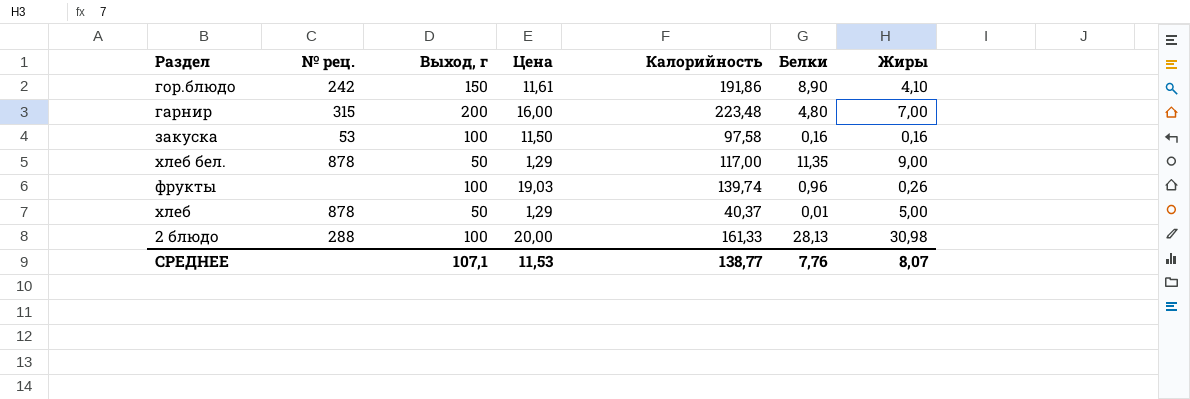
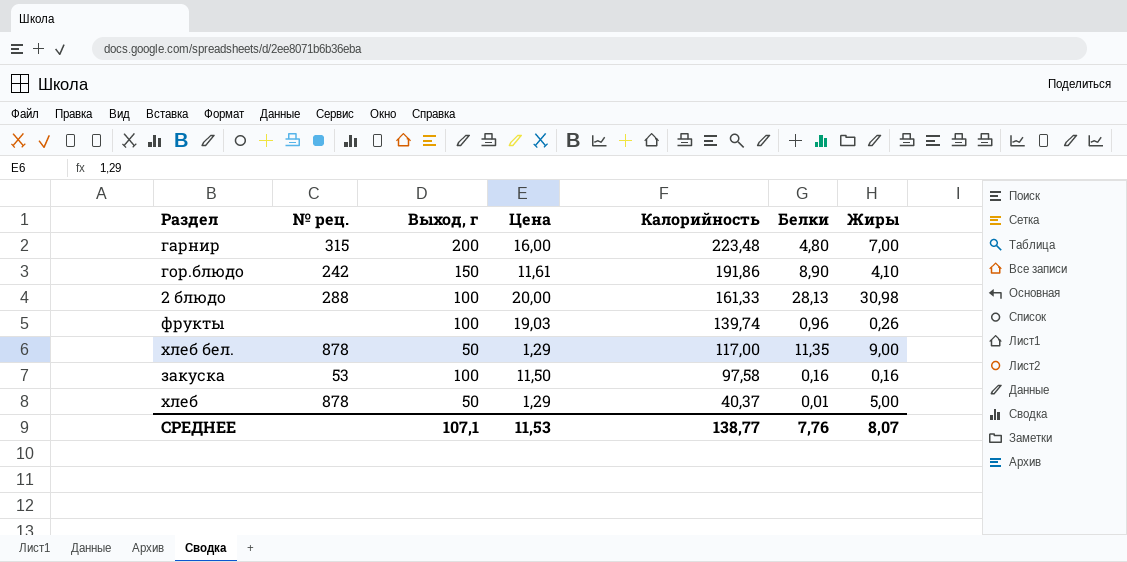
row order: none -> Калорийность descending

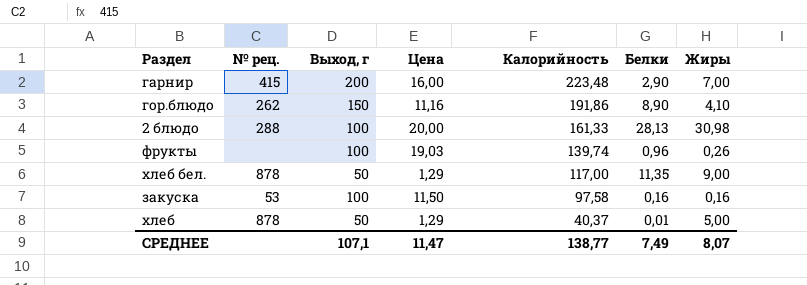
гарнир | № рец.: 315 -> 415
гарнир | Белки: 4,80 -> 2,90
гор.блюдо | № рец.: 242 -> 262
гор.блюдо | Цена: 11,61 -> 11,16
СРЕДНЕЕ | Цена: 11,53 -> 11,47
СРЕДНЕЕ | Белки: 7,76 -> 7,49

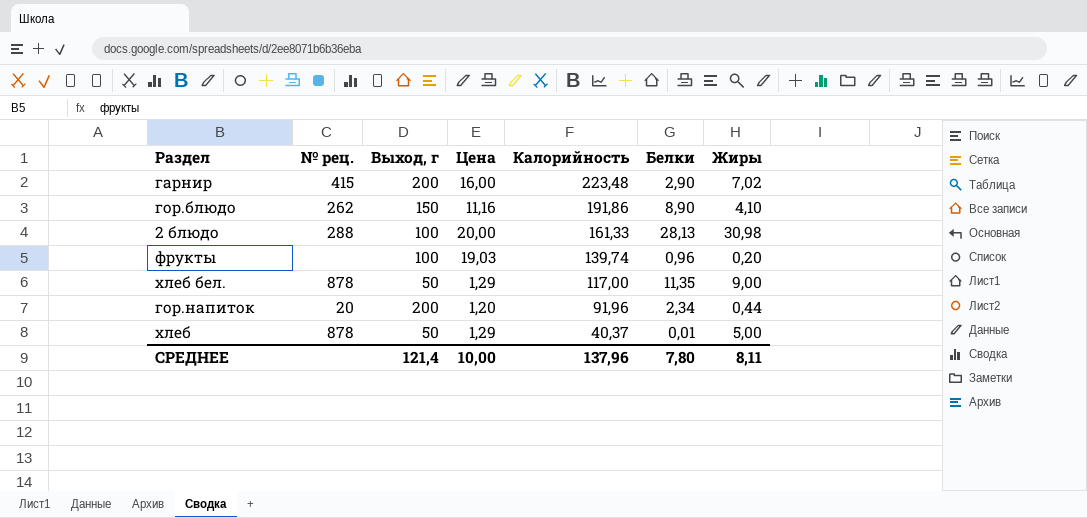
row закуска: 53 | 100 | 11,50 | 97,58 | 0,16 | 0,16 -> none
гарнир | Жиры: 7,00 -> 7,02
фрукты | Жиры: 0,26 -> 0,20
row гор.напиток: none -> 20 | 200 | 1,20 | 91,96 | 2,34 | 0,44
СРЕДНЕЕ | Выход, г: 107,1 -> 121,4
СРЕДНЕЕ | Цена: 11,47 -> 10,00
СРЕДНЕЕ | Калорийность: 138,77 -> 137,96
СРЕДНЕЕ | Белки: 7,49 -> 7,80
СРЕДНЕЕ | Жиры: 8,07 -> 8,11

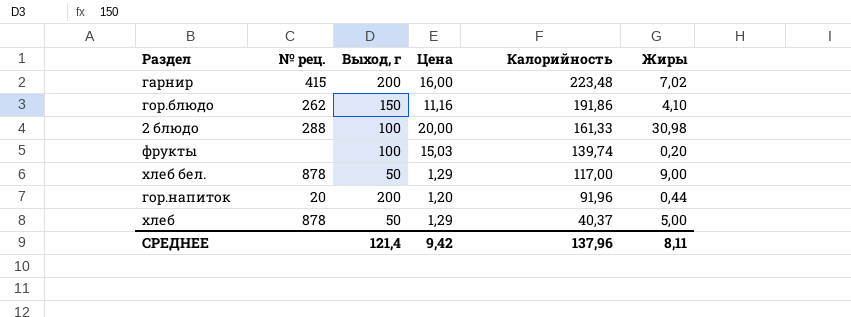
column Белки | position: 6 -> none
фрукты | Цена: 19,03 -> 15,03
СРЕДНЕЕ | Цена: 10,00 -> 9,42

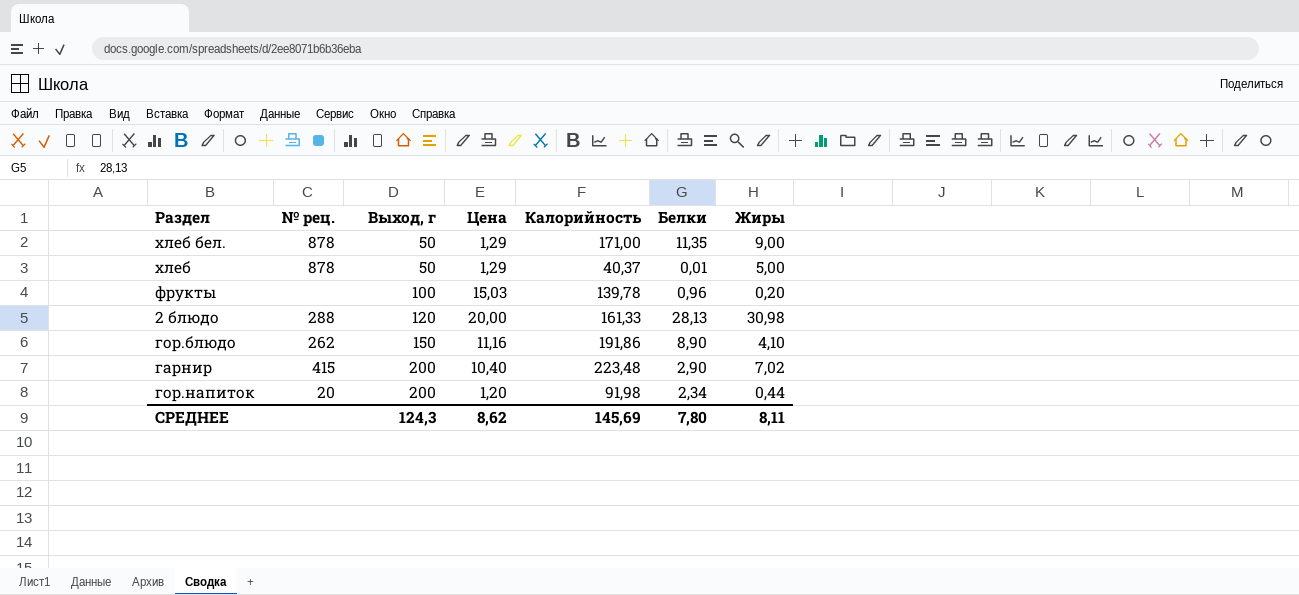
row order: Калорийность descending -> Выход, г ascending
column Белки | position: none -> 6
хлеб бел. | Калорийность: 117,00 -> 171,00
фрукты | Калорийность: 139,74 -> 139,78
2 блюдо | Выход, г: 100 -> 120
гарнир | Цена: 16,00 -> 10,40
гор.напиток | Калорийность: 91,96 -> 91,98
СРЕДНЕЕ | Выход, г: 121,4 -> 124,3
СРЕДНЕЕ | Цена: 9,42 -> 8,62
СРЕДНЕЕ | Калорийность: 137,96 -> 145,69

